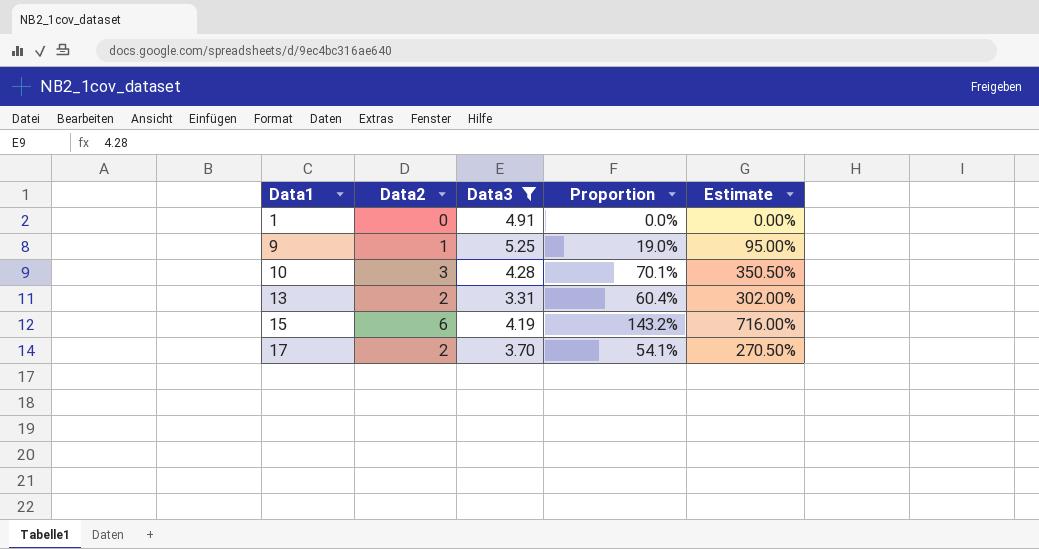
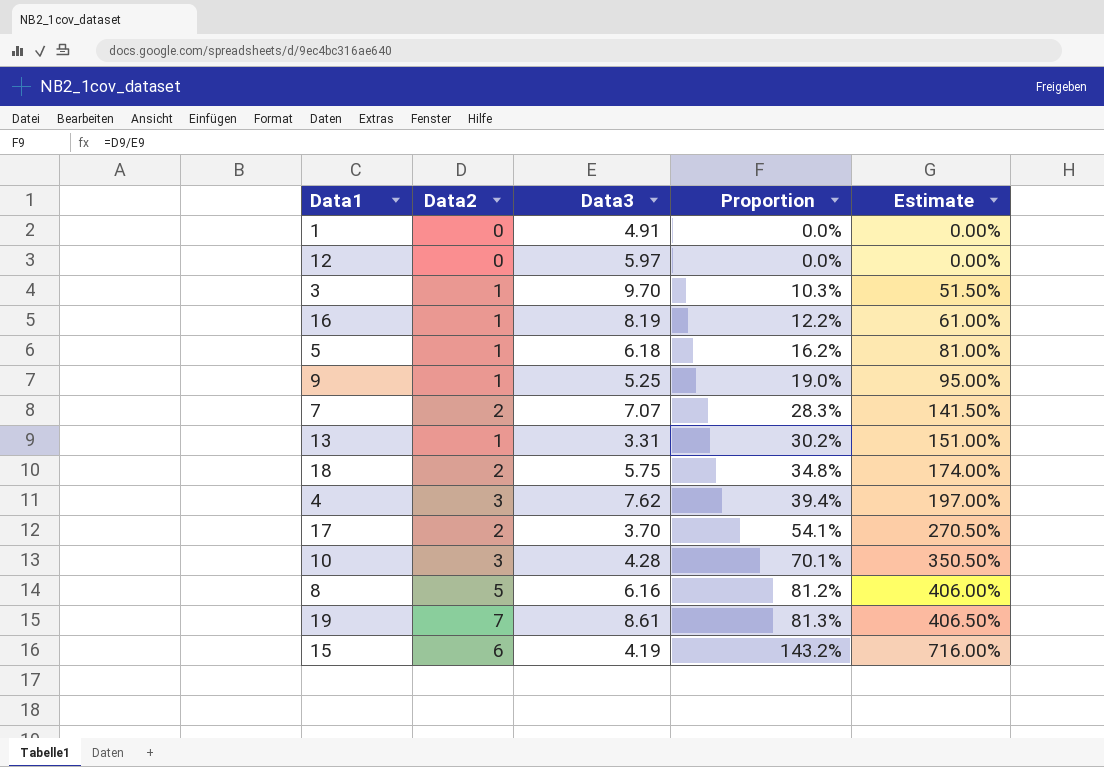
filter: Data3 <= 5.25 -> none
row order: Data1 ascending -> Proportion ascending
13 | Data2: 2 -> 1
13 | Proportion: 60.4% -> 30.2%
13 | Estimate: 302.00% -> 151.00%

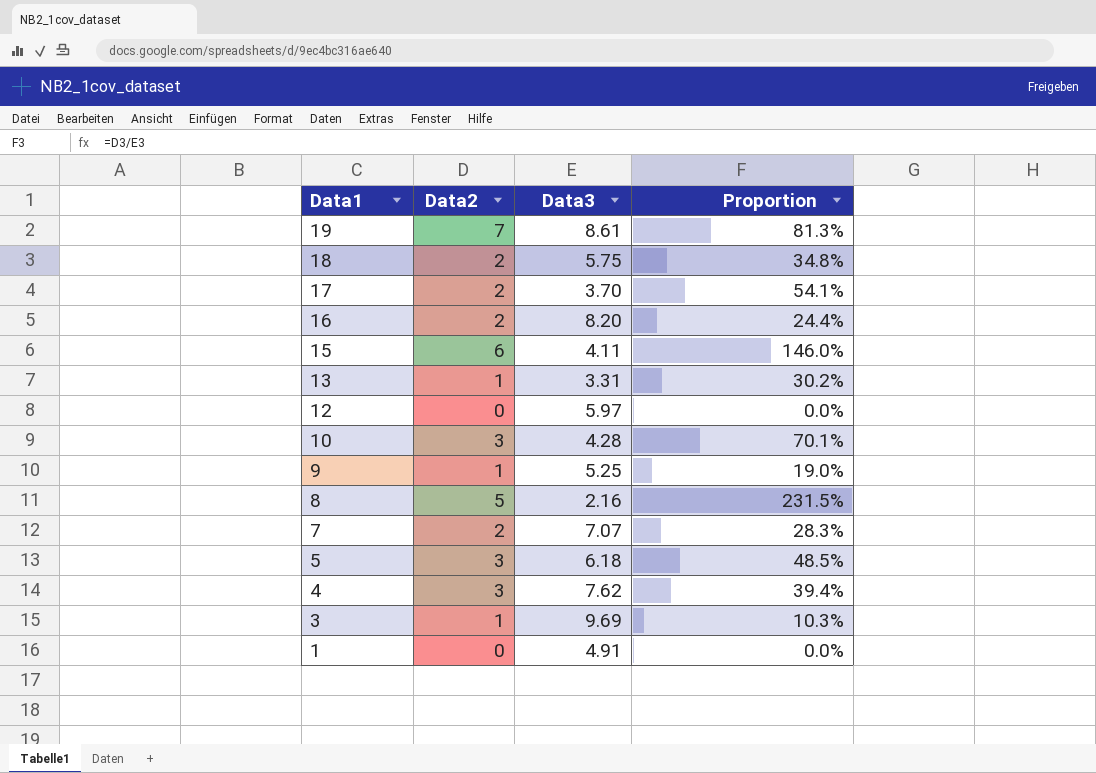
row order: Proportion ascending -> Data1 descending
column Estimate | formula: [Proportion] * 5 -> none
16 | Data2: 1 -> 2
16 | Data3: 8.19 -> 8.20
16 | Proportion: 12.2% -> 24.4%
15 | Data3: 4.19 -> 4.11
15 | Proportion: 143.2% -> 146.0%
8 | Data3: 6.16 -> 2.16
8 | Proportion: 81.2% -> 231.5%
5 | Data2: 1 -> 3
5 | Proportion: 16.2% -> 48.5%
3 | Data3: 9.70 -> 9.69

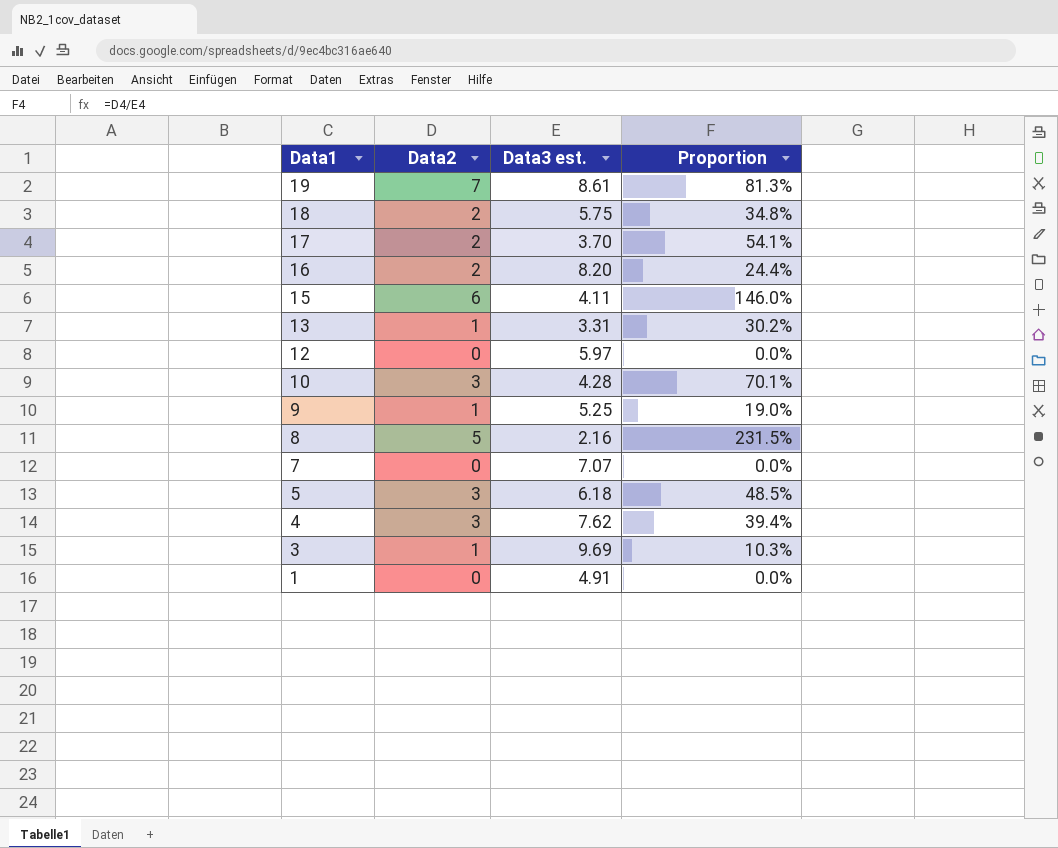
column name: Data3 -> Data3 est.
7 | Data2: 2 -> 0
7 | Proportion: 28.3% -> 0.0%

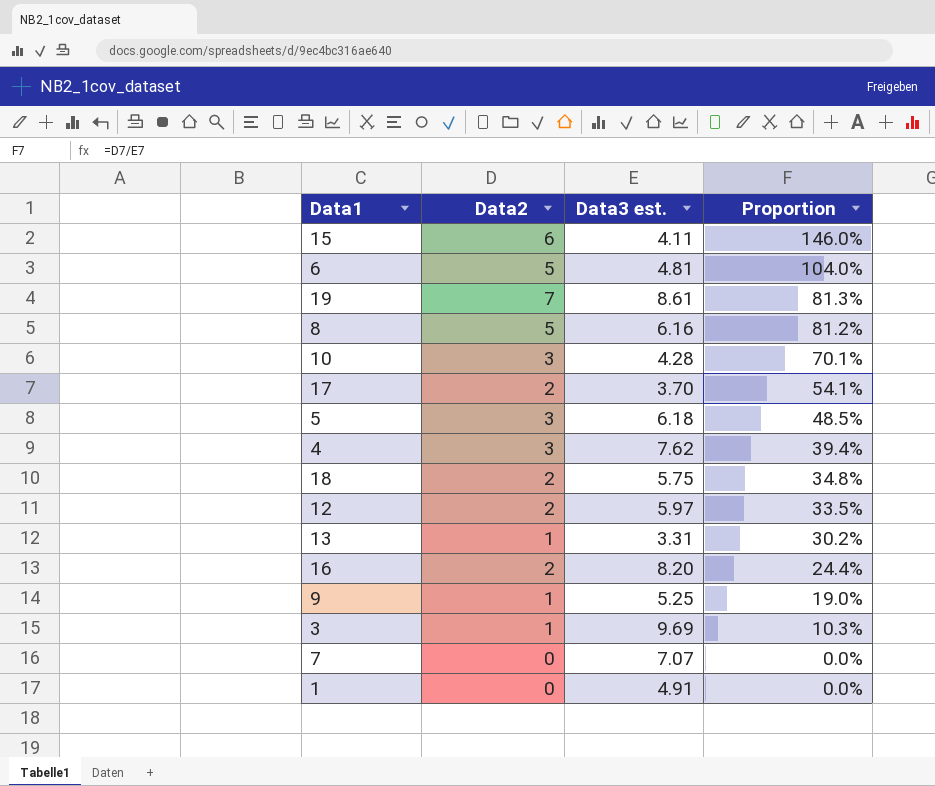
row order: Data1 descending -> Proportion descending
row 6: none -> 5 | 4.81 | 104.0%
8 | Data3 est.: 2.16 -> 6.16
8 | Proportion: 231.5% -> 81.2%
12 | Data2: 0 -> 2
12 | Proportion: 0.0% -> 33.5%

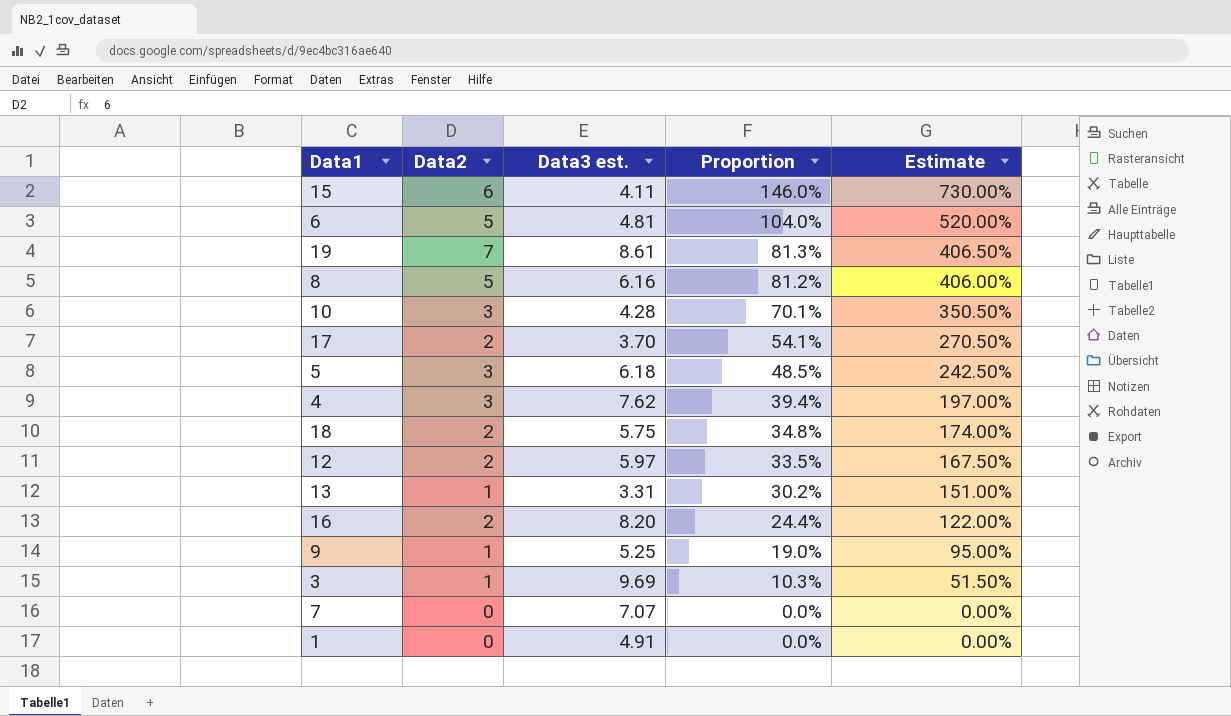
column Estimate | formula: none -> [Proportion] * 5

